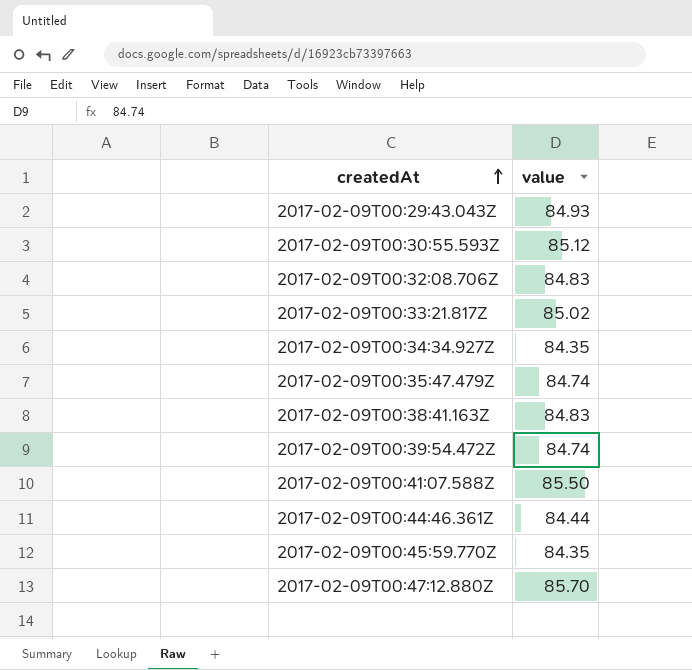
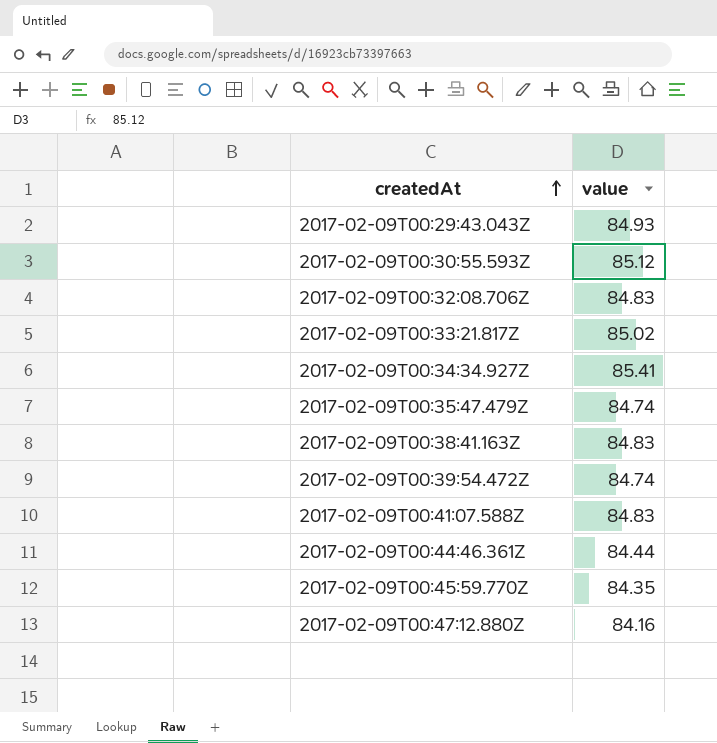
2017-02-09T00:34:34.927Z | value: 84.35 -> 85.41
2017-02-09T00:41:07.588Z | value: 85.50 -> 84.83
2017-02-09T00:47:12.880Z | value: 85.70 -> 84.16

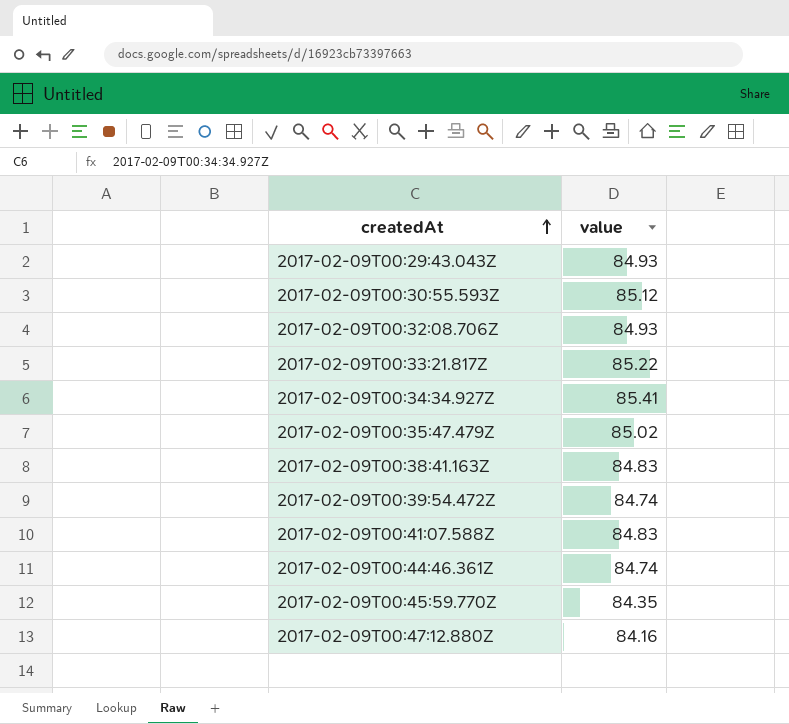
2017-02-09T00:32:08.706Z | value: 84.83 -> 84.93
2017-02-09T00:33:21.817Z | value: 85.02 -> 85.22
2017-02-09T00:35:47.479Z | value: 84.74 -> 85.02
2017-02-09T00:44:46.361Z | value: 84.44 -> 84.74

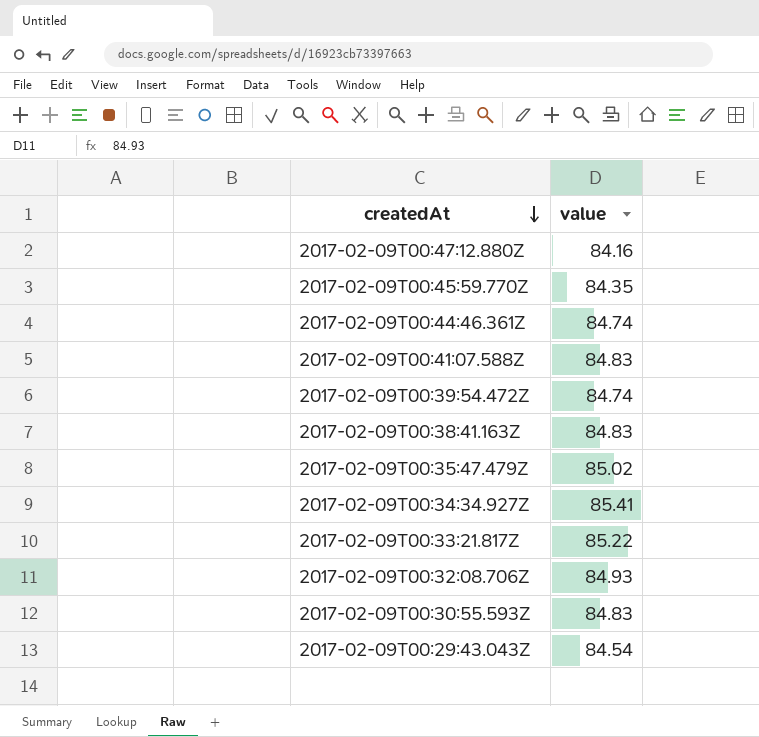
row order: createdAt ascending -> createdAt descending
2017-02-09T00:30:55.593Z | value: 85.12 -> 84.83
2017-02-09T00:29:43.043Z | value: 84.93 -> 84.54

